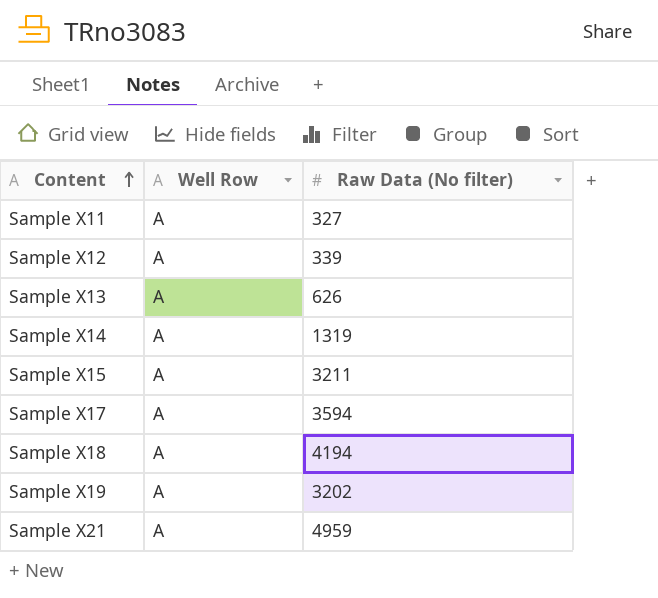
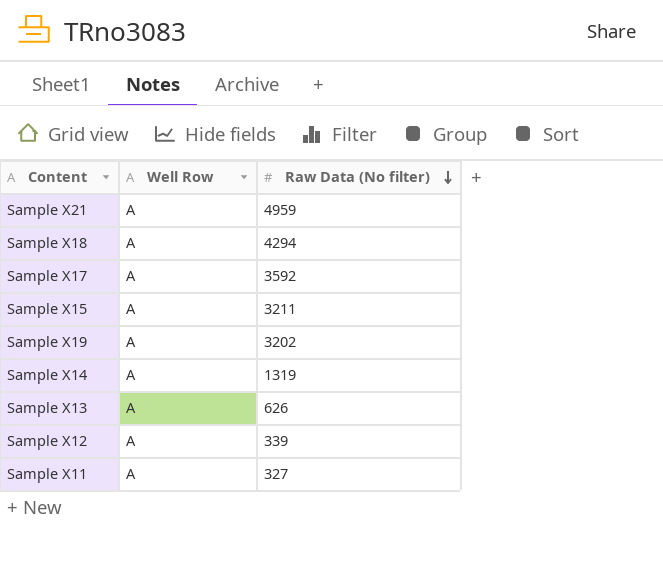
row order: Content ascending -> Raw Data (No filter) descending
Sample X18 | Raw Data (No filter): 4194 -> 4294
Sample X17 | Raw Data (No filter): 3594 -> 3592

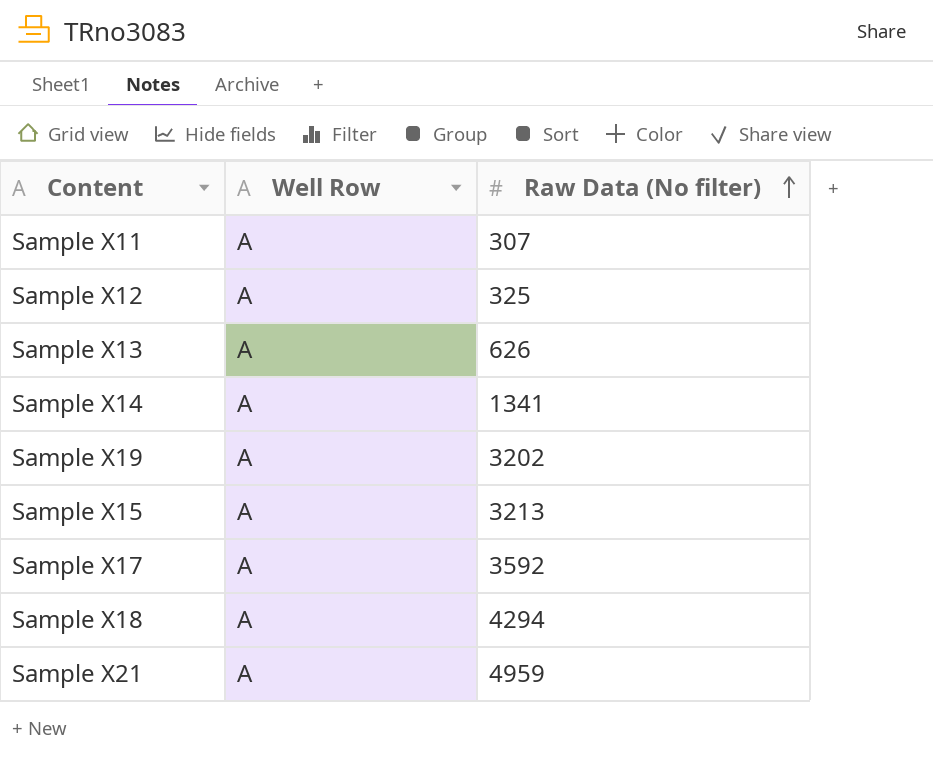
row order: Raw Data (No filter) descending -> Raw Data (No filter) ascending
Sample X11 | Raw Data (No filter): 327 -> 307
Sample X12 | Raw Data (No filter): 339 -> 325
Sample X14 | Raw Data (No filter): 1319 -> 1341
Sample X15 | Raw Data (No filter): 3211 -> 3213

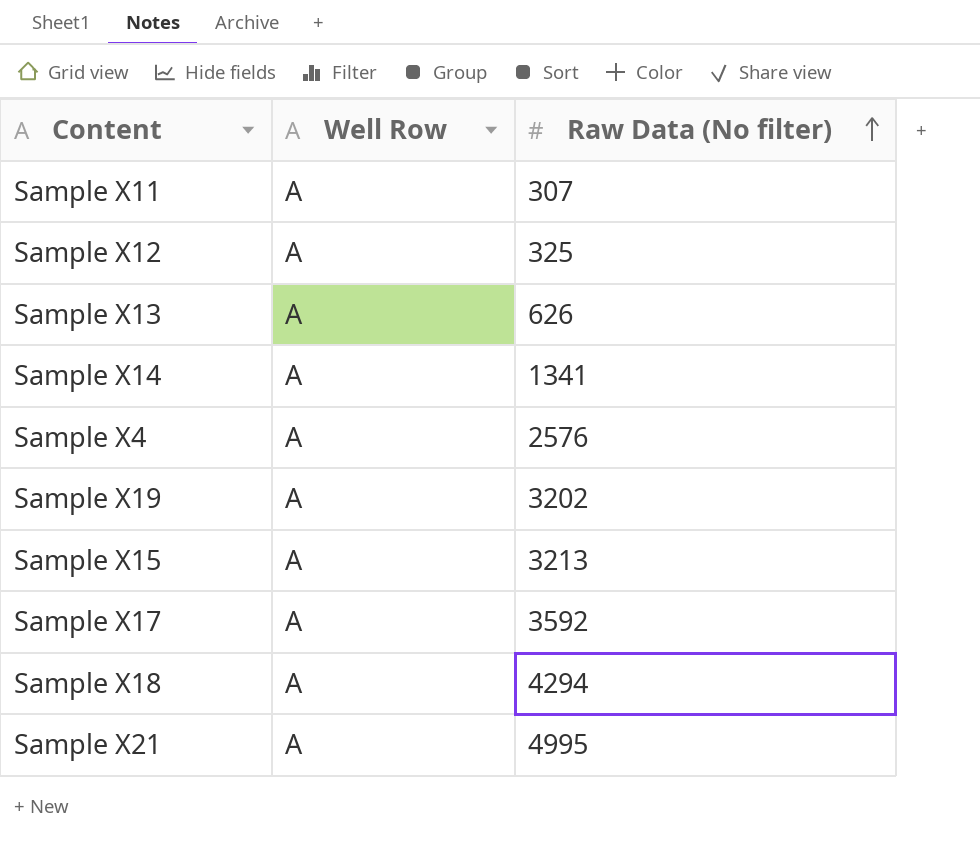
row Sample X4: none -> A | 2576
Sample X21 | Raw Data (No filter): 4959 -> 4995

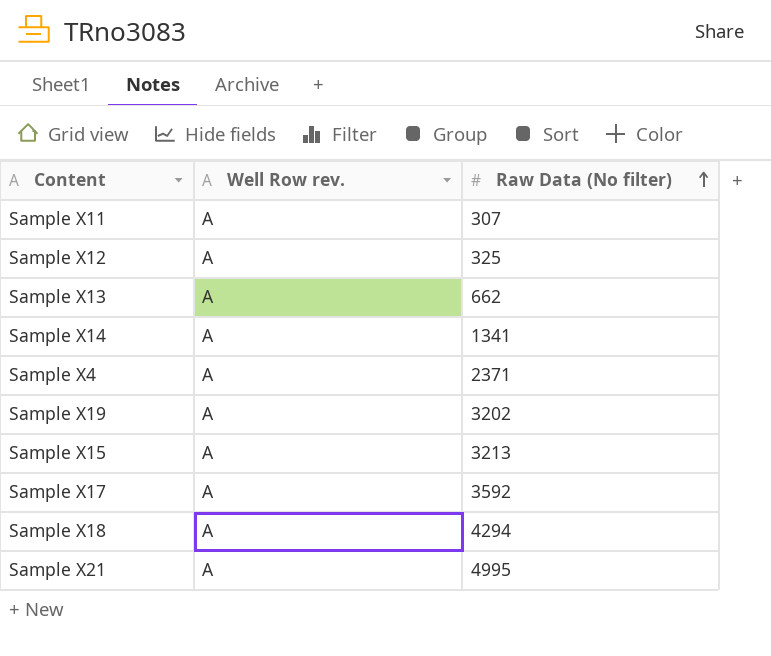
column name: Well Row -> Well Row rev.
Sample X13 | Raw Data (No filter): 626 -> 662
Sample X4 | Raw Data (No filter): 2576 -> 2371

